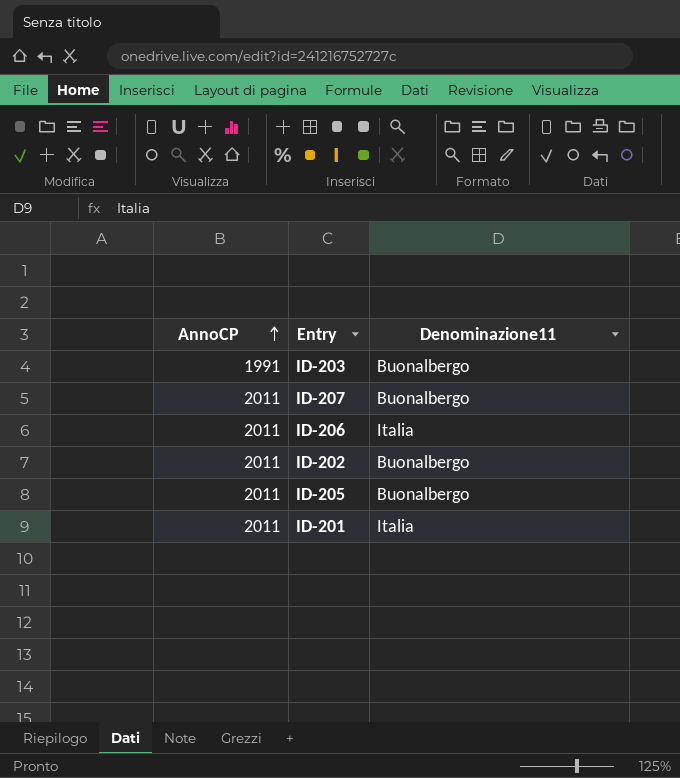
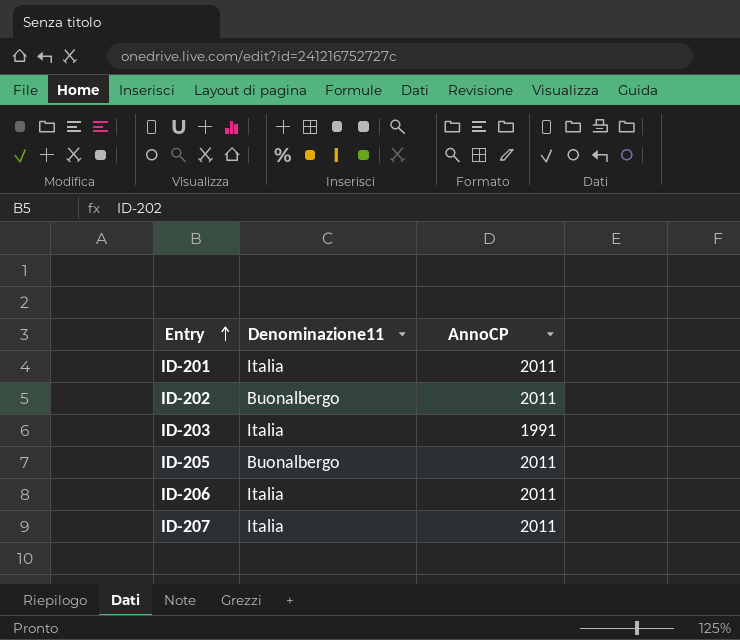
row order: AnnoCP ascending -> Entry ascending
column AnnoCP | position: 1 -> 3
ID-203 | Denominazione11: Buonalbergo -> Italia
ID-207 | Denominazione11: Buonalbergo -> Italia

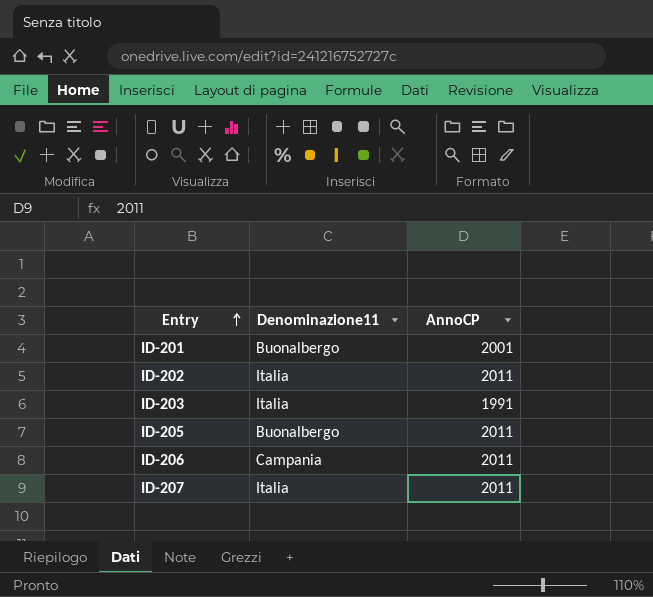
ID-201 | Denominazione11: Italia -> Buonalbergo
ID-201 | AnnoCP: 2011 -> 2001
ID-202 | Denominazione11: Buonalbergo -> Italia
ID-206 | Denominazione11: Italia -> Campania

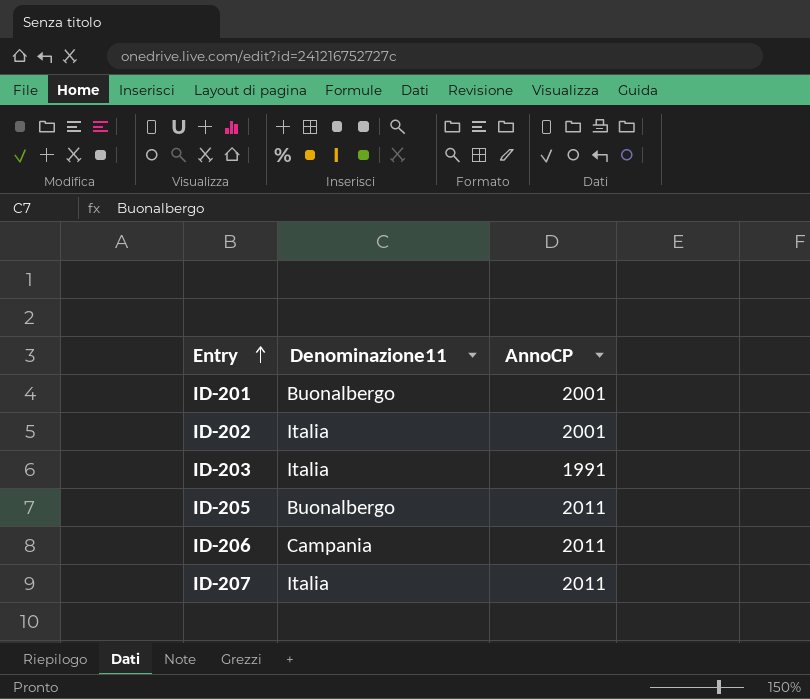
ID-202 | AnnoCP: 2011 -> 2001

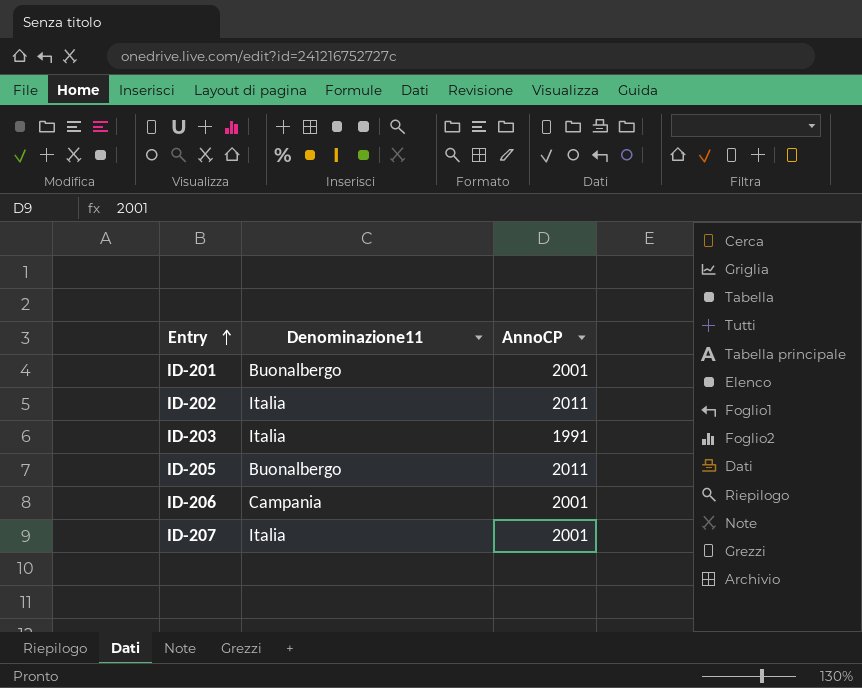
ID-202 | AnnoCP: 2001 -> 2011
ID-206 | AnnoCP: 2011 -> 2001
ID-207 | AnnoCP: 2011 -> 2001

